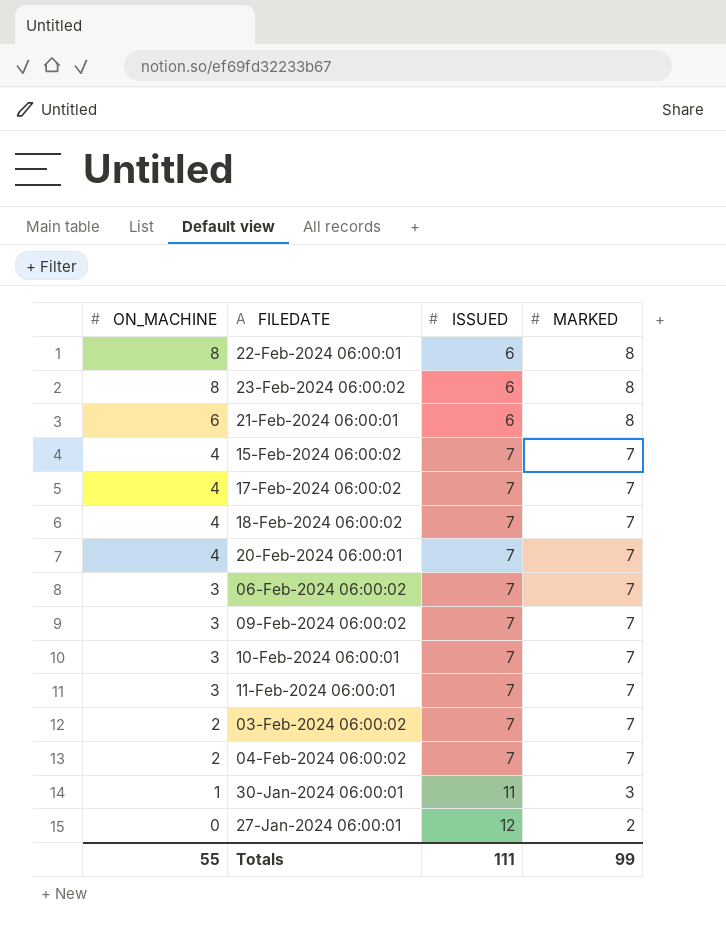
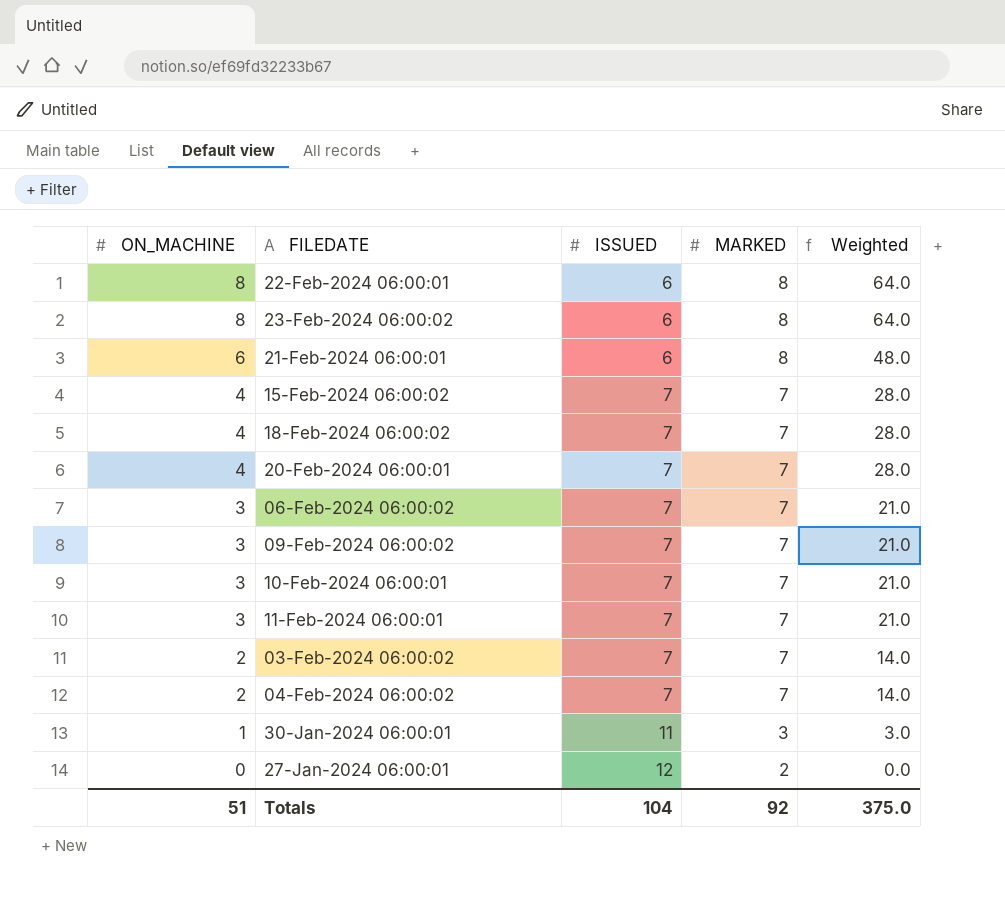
column Weighted | formula: none -> [ON_MACHINE] * [MARKED]
row 17-Feb-2024 06:00:02: 4 | 7 | 7 -> none
Totals | ON_MACHINE: 55 -> 51
Totals | ISSUED: 111 -> 104
Totals | MARKED: 99 -> 92

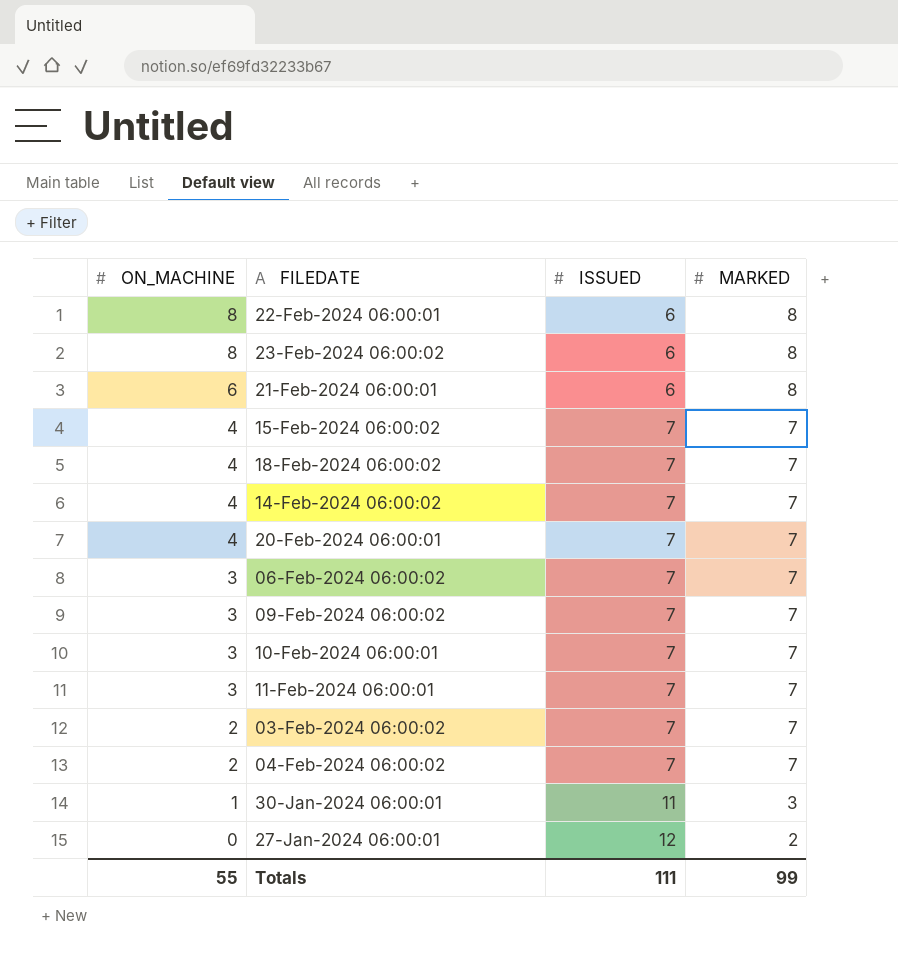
column Weighted | formula: [ON_MACHINE] * [MARKED] -> none
row 14-Feb-2024 06:00:02: none -> 4 | 7 | 7
Totals | ON_MACHINE: 51 -> 55
Totals | ISSUED: 104 -> 111
Totals | MARKED: 92 -> 99

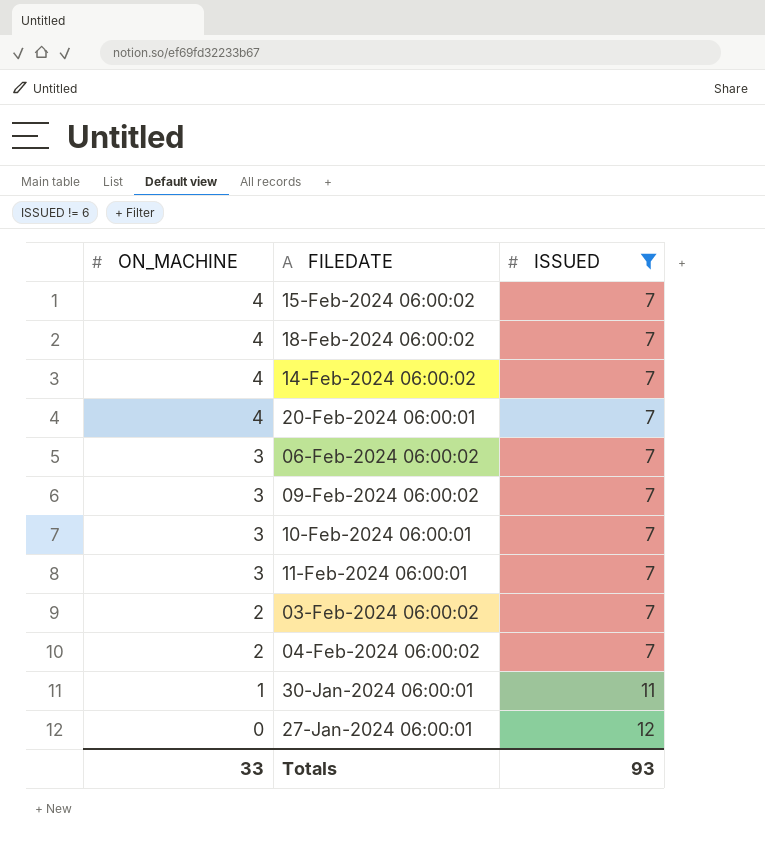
filter: none -> ISSUED != 6
column MARKED | position: 4 -> none
Totals | ON_MACHINE: 55 -> 33
Totals | ISSUED: 111 -> 93

